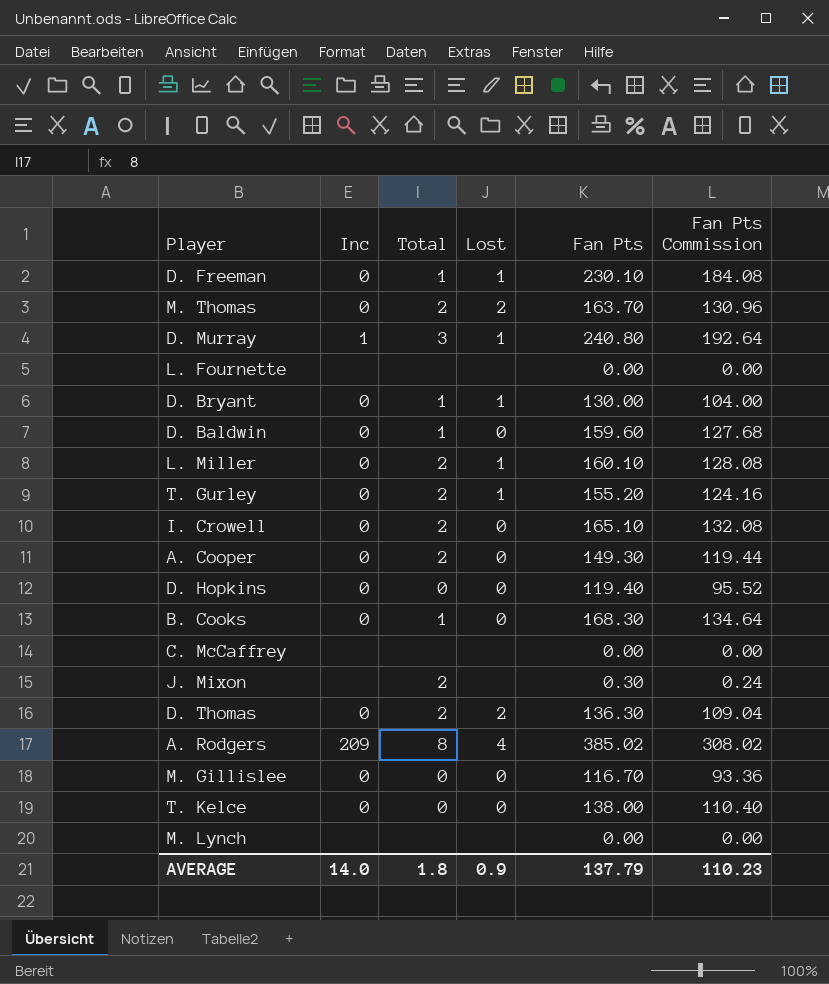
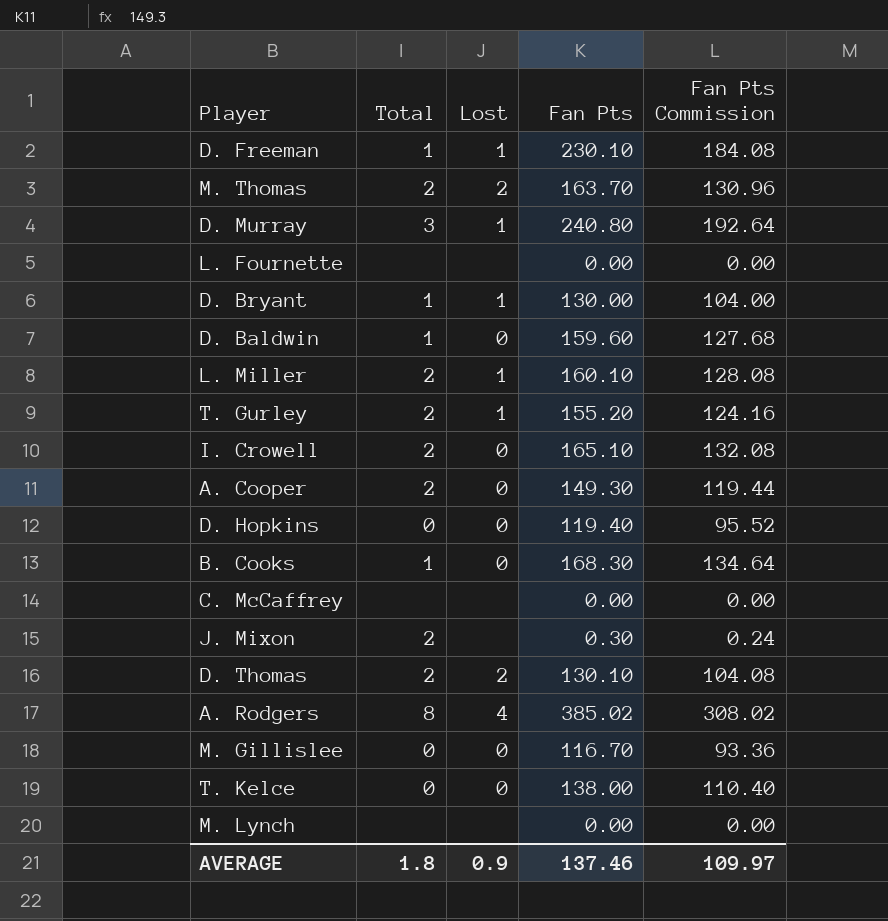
column Inc | position: 2 -> none
D. Thomas | Fan Pts: 136.30 -> 130.10
D. Thomas | Fan Pts Commission: 109.04 -> 104.08
AVERAGE | Fan Pts: 137.79 -> 137.46
AVERAGE | Fan Pts Commission: 110.23 -> 109.97

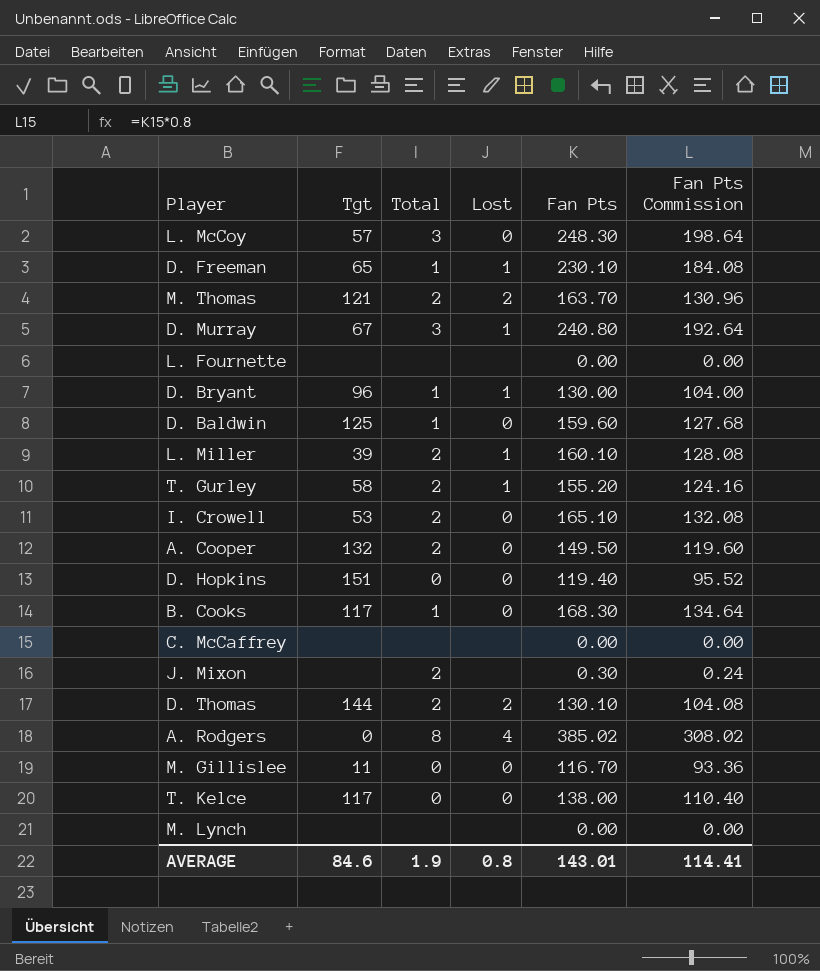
column Tgt | position: none -> 2
row L. McCoy: none -> 57 | 3 | 0 | 248.30 | 198.64
A. Cooper | Fan Pts: 149.30 -> 149.50
A. Cooper | Fan Pts Commission: 119.44 -> 119.60
AVERAGE | Total: 1.8 -> 1.9
AVERAGE | Lost: 0.9 -> 0.8
AVERAGE | Fan Pts: 137.46 -> 143.01
AVERAGE | Fan Pts Commission: 109.97 -> 114.41

